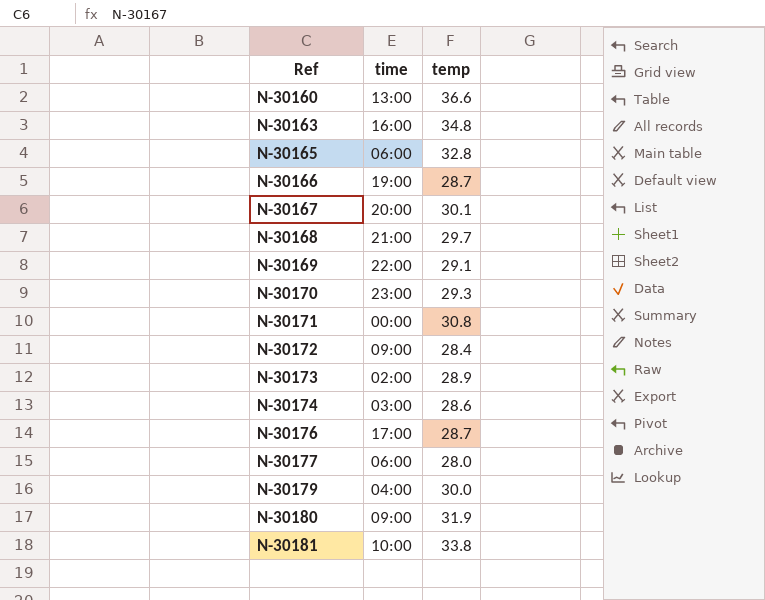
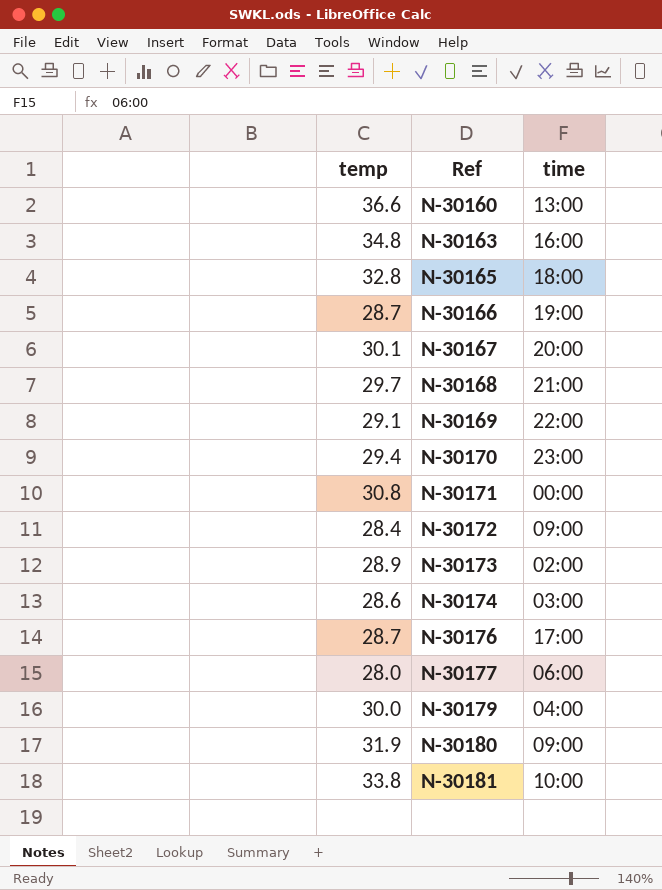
column temp | position: 3 -> 1
N-30165 | time: 06:00 -> 18:00
N-30170 | temp: 29.3 -> 29.4

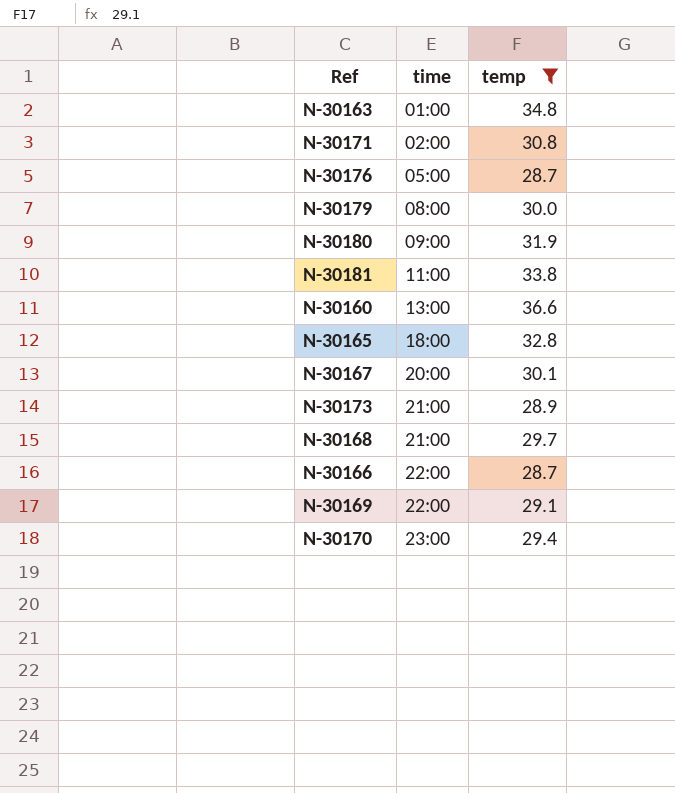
filter: none -> temp >= 28.7
row order: Ref ascending -> time ascending
column temp | position: 1 -> 3
N-30163 | time: 16:00 -> 01:00
N-30171 | time: 00:00 -> 02:00
N-30176 | time: 17:00 -> 05:00
N-30179 | time: 04:00 -> 08:00
N-30181 | time: 10:00 -> 11:00
N-30173 | time: 02:00 -> 21:00
N-30166 | time: 19:00 -> 22:00

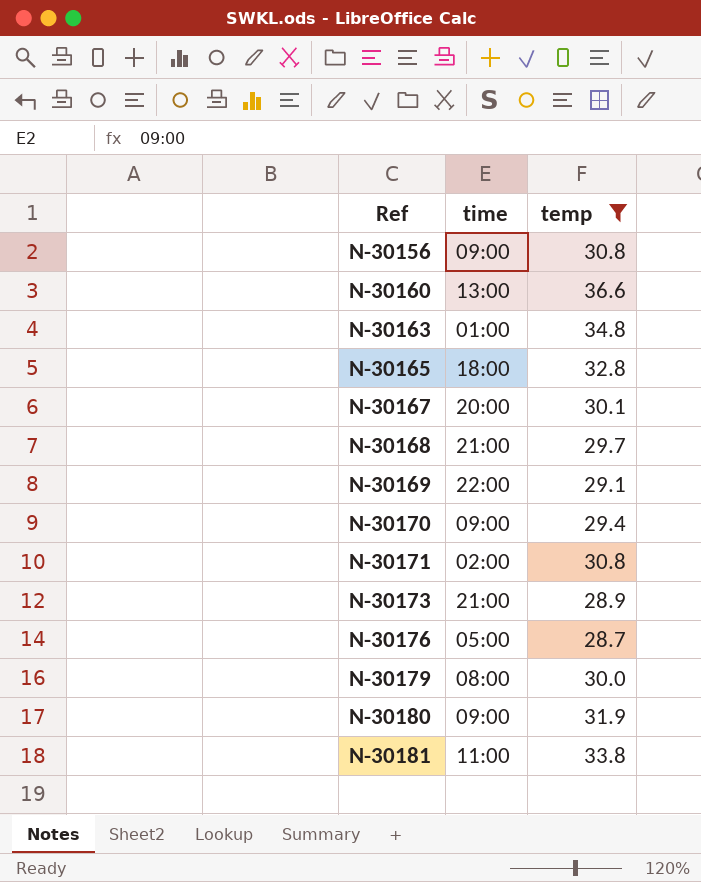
row order: time ascending -> Ref ascending
row N-30166: 22:00 | 28.7 -> none
row N-30156: none -> 09:00 | 30.8
N-30170 | time: 23:00 -> 09:00

